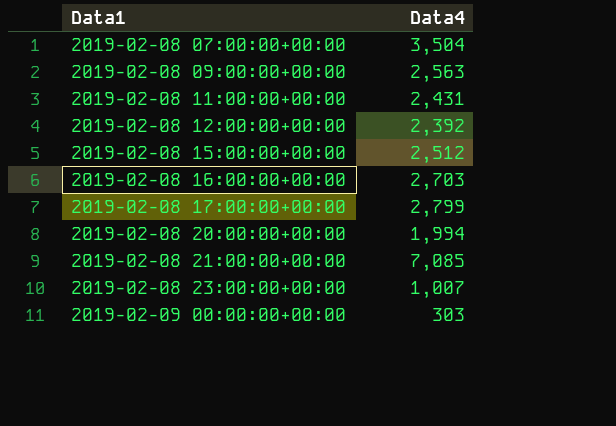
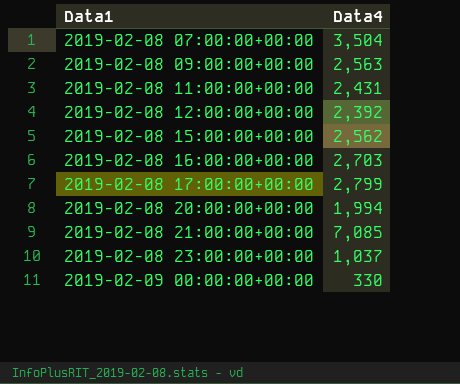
2019-02-08 15:00:00+00:00 | Data4: 2,512 -> 2,562
2019-02-08 23:00:00+00:00 | Data4: 1,007 -> 1,037
2019-02-09 00:00:00+00:00 | Data4: 303 -> 330

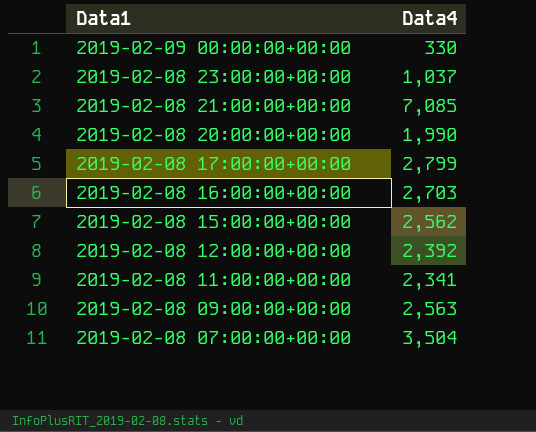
row order: Data1 ascending -> Data1 descending
2019-02-08 20:00:00+00:00 | Data4: 1,994 -> 1,990
2019-02-08 11:00:00+00:00 | Data4: 2,431 -> 2,341

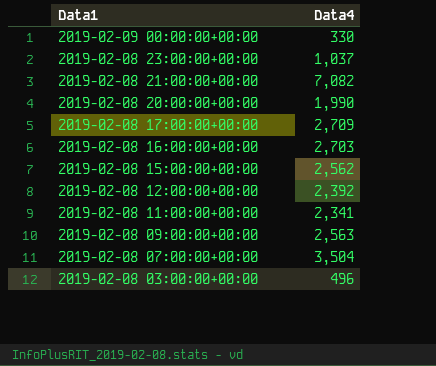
2019-02-08 21:00:00+00:00 | Data4: 7,085 -> 7,082
2019-02-08 17:00:00+00:00 | Data4: 2,799 -> 2,709
row 2019-02-08 03:00:00+00:00: none -> 496

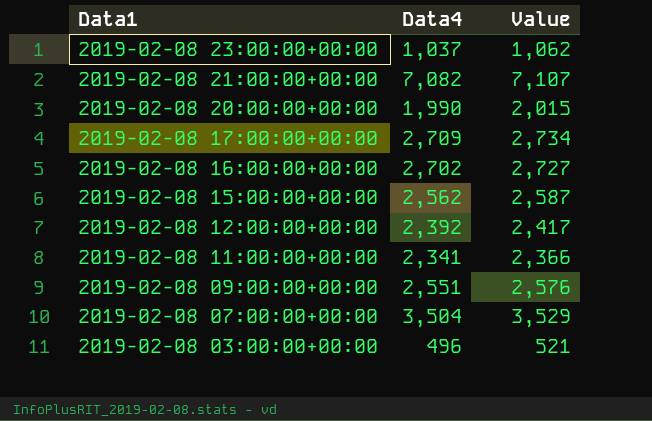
column Value | formula: none -> [Data4] + 25
row 2019-02-09 00:00:00+00:00: 330 -> none
2019-02-08 16:00:00+00:00 | Data4: 2,703 -> 2,702
2019-02-08 09:00:00+00:00 | Data4: 2,563 -> 2,551

